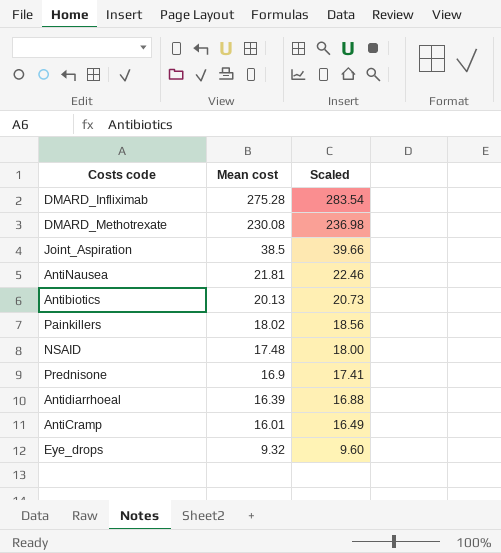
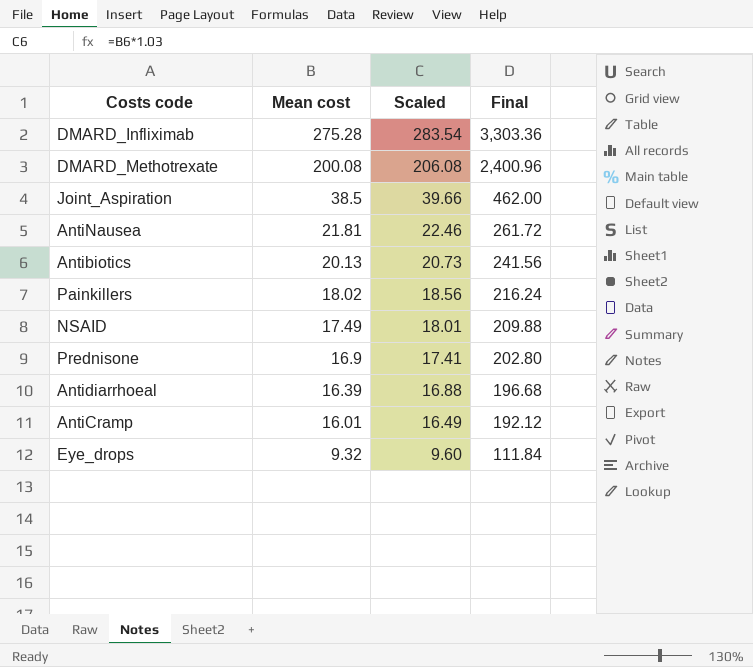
column Final | formula: none -> [Mean cost] * 12
DMARD_Methotrexate | Mean cost: 230.08 -> 200.08
DMARD_Methotrexate | Scaled: 236.98 -> 206.08
NSAID | Mean cost: 17.48 -> 17.49
NSAID | Scaled: 18.00 -> 18.01

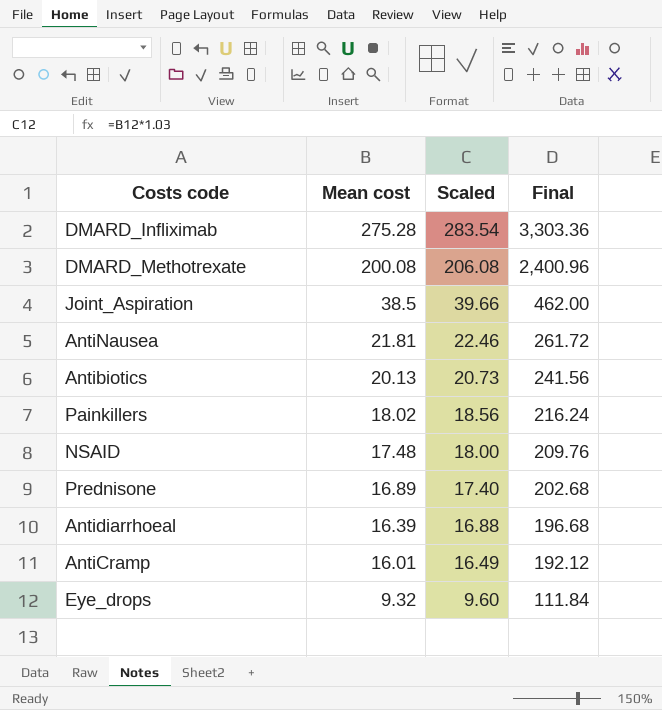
NSAID | Mean cost: 17.49 -> 17.48
NSAID | Scaled: 18.01 -> 18.00
NSAID | Final: 209.88 -> 209.76
Prednisone | Mean cost: 16.9 -> 16.89
Prednisone | Scaled: 17.41 -> 17.40
Prednisone | Final: 202.80 -> 202.68

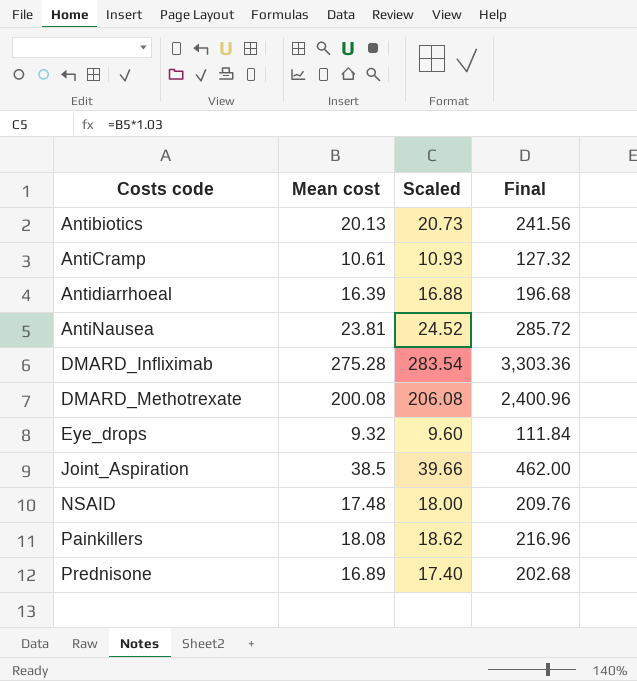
row order: Mean cost descending -> Costs code ascending
AntiCramp | Mean cost: 16.01 -> 10.61
AntiCramp | Scaled: 16.49 -> 10.93
AntiCramp | Final: 192.12 -> 127.32
AntiNausea | Mean cost: 21.81 -> 23.81
AntiNausea | Scaled: 22.46 -> 24.52
AntiNausea | Final: 261.72 -> 285.72
Painkillers | Mean cost: 18.02 -> 18.08
Painkillers | Scaled: 18.56 -> 18.62
Painkillers | Final: 216.24 -> 216.96

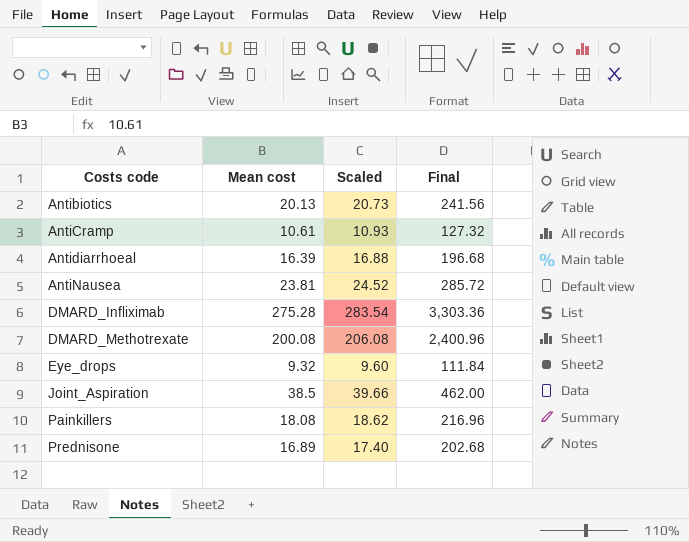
row NSAID: 17.48 | 18.00 | 209.76 -> none

